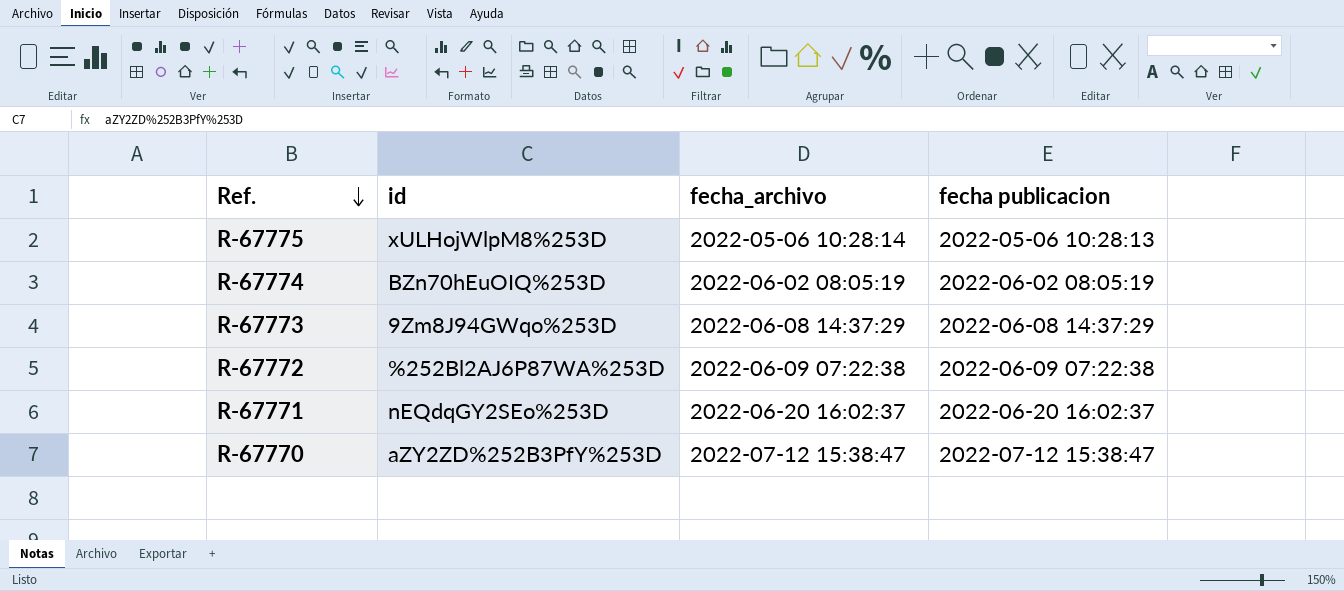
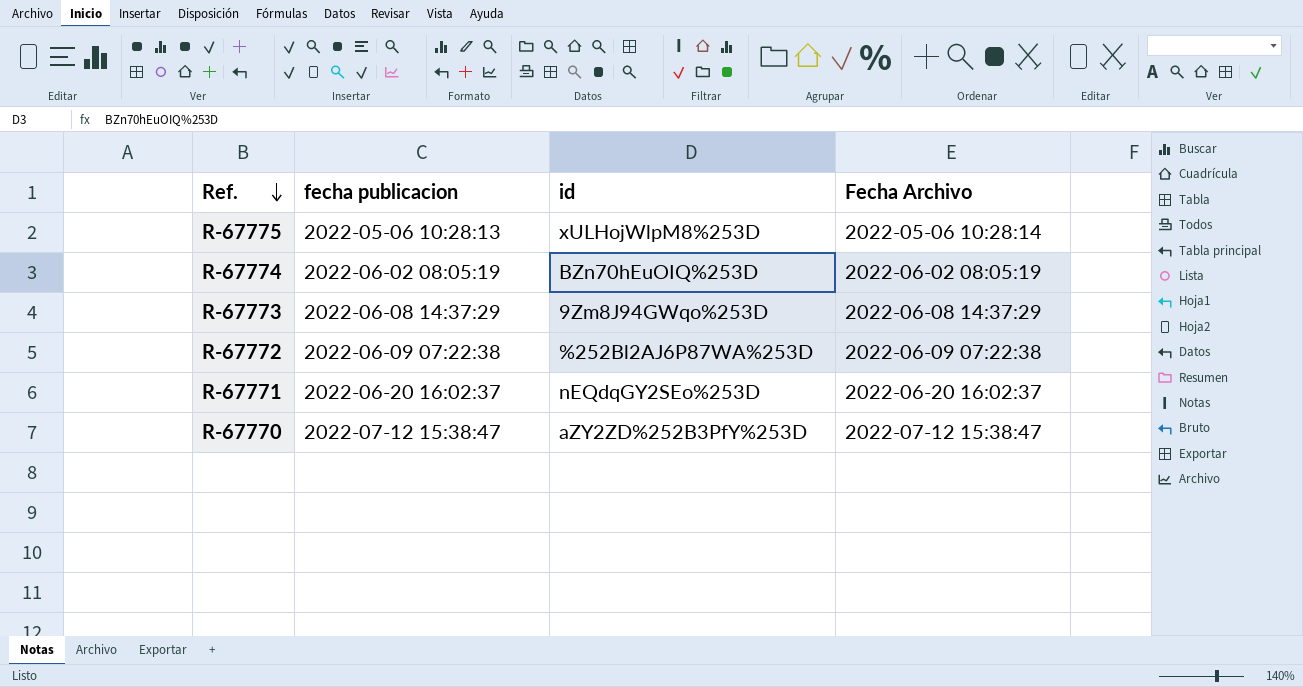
column fecha publicacion | position: 4 -> 2
column name: fecha_archivo -> Fecha Archivo

